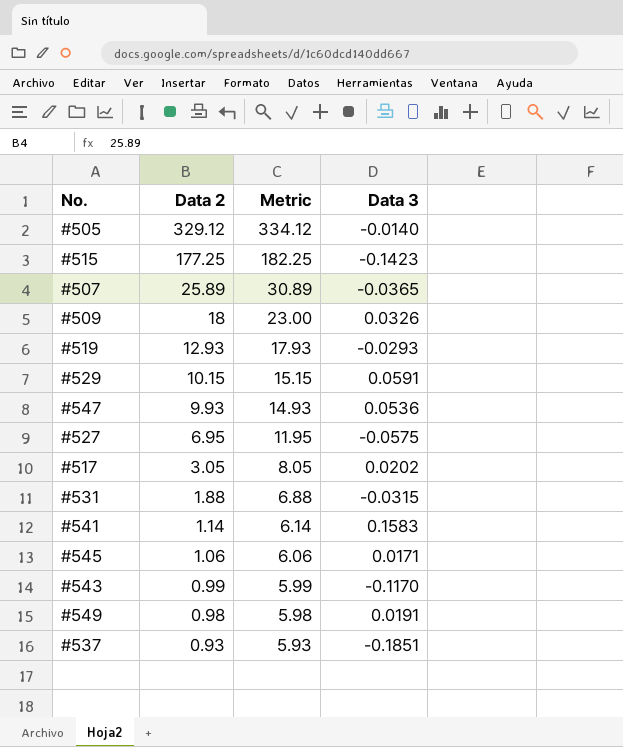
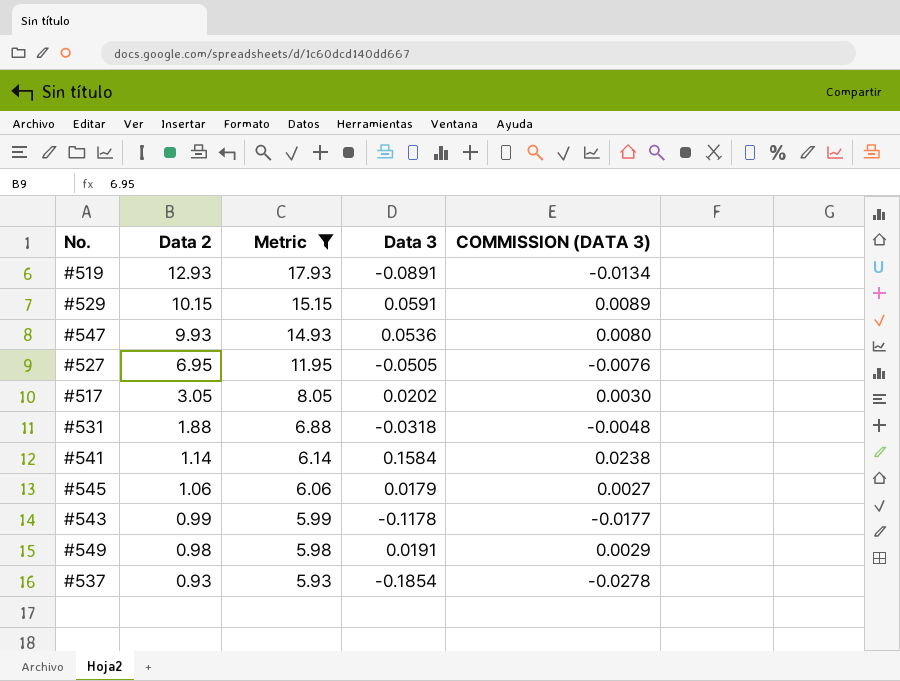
filter: none -> Metric <= 17.93
column COMMISSION (DATA 3) | formula: none -> [Data 3] * 0.15
#519 | Data 3: -0.0293 -> -0.0891
#527 | Data 3: -0.0575 -> -0.0505
#531 | Data 3: -0.0315 -> -0.0318
#541 | Data 3: 0.1583 -> 0.1584
#545 | Data 3: 0.0171 -> 0.0179
#543 | Data 3: -0.1170 -> -0.1178
#537 | Data 3: -0.1851 -> -0.1854

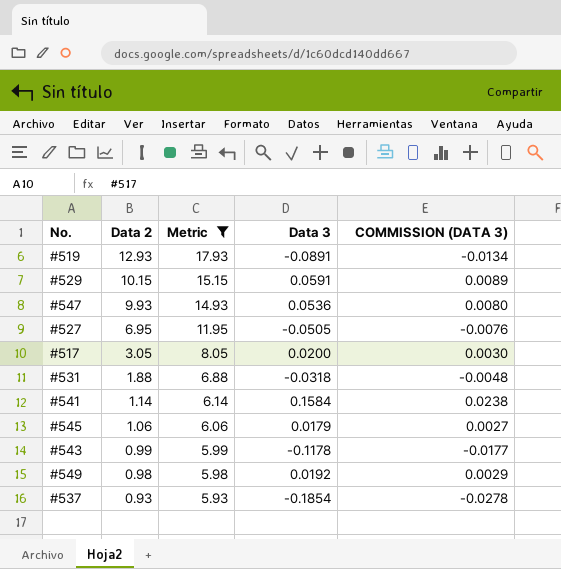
#517 | Data 3: 0.0202 -> 0.0200
#549 | Data 3: 0.0191 -> 0.0192

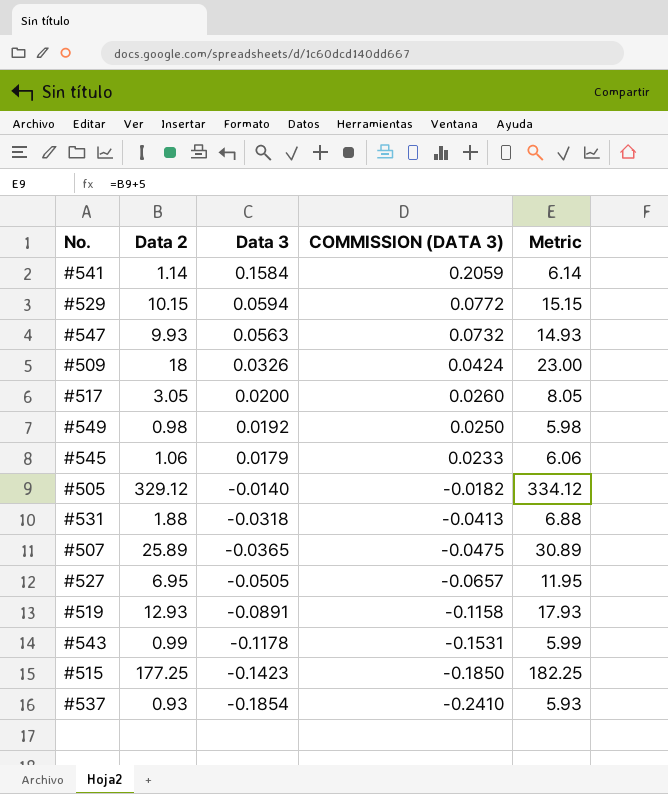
filter: Metric <= 17.93 -> none
row order: Data 2 descending -> Data 3 descending
column COMMISSION (DATA 3) | formula: [Data 3] * 0.15 -> [Data 3] * 1.3
column Metric | position: 3 -> 5
#529 | Data 3: 0.0591 -> 0.0594
#547 | Data 3: 0.0536 -> 0.0563

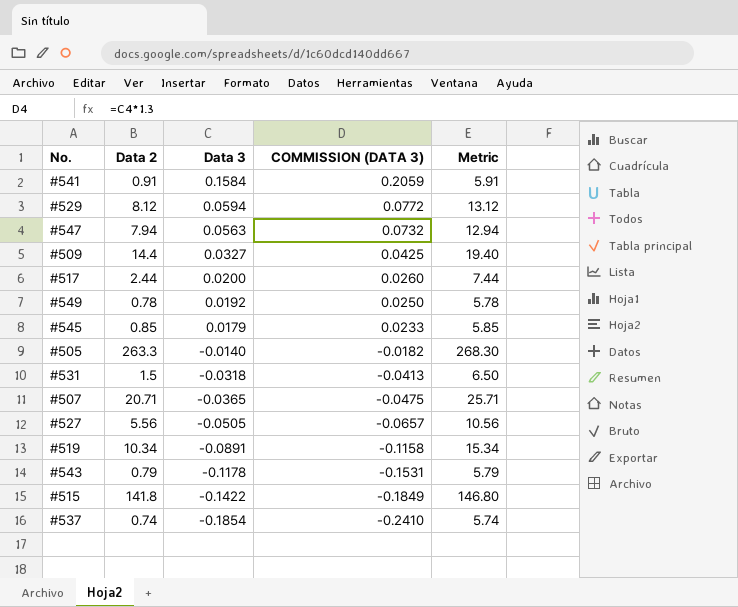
#541 | Data 2: 1.14 -> 0.91
#541 | Metric: 6.14 -> 5.91
#529 | Data 2: 10.15 -> 8.12
#529 | Metric: 15.15 -> 13.12
#547 | Data 2: 9.93 -> 7.94
#547 | Metric: 14.93 -> 12.94
#509 | Data 2: 18 -> 14.4
#509 | Data 3: 0.0326 -> 0.0327
#509 | COMMISSION (DATA 3): 0.0424 -> 0.0425
#509 | Metric: 23.00 -> 19.40
#517 | Data 2: 3.05 -> 2.44
#517 | Metric: 8.05 -> 7.44
#549 | Data 2: 0.98 -> 0.78
#549 | Metric: 5.98 -> 5.78
#545 | Data 2: 1.06 -> 0.85
#545 | Metric: 6.06 -> 5.85
#505 | Data 2: 329.12 -> 263.3
#505 | Metric: 334.12 -> 268.30
#531 | Data 2: 1.88 -> 1.5
#531 | Metric: 6.88 -> 6.50
#507 | Data 2: 25.89 -> 20.71
#507 | Metric: 30.89 -> 25.71
#527 | Data 2: 6.95 -> 5.56
#527 | Metric: 11.95 -> 10.56
#519 | Data 2: 12.93 -> 10.34
#519 | Metric: 17.93 -> 15.34
#543 | Data 2: 0.99 -> 0.79
#543 | Metric: 5.99 -> 5.79
#515 | Data 2: 177.25 -> 141.8
#515 | Data 3: -0.1423 -> -0.1422
#515 | COMMISSION (DATA 3): -0.1850 -> -0.1849
#515 | Metric: 182.25 -> 146.80
#537 | Data 2: 0.93 -> 0.74
#537 | Metric: 5.93 -> 5.74

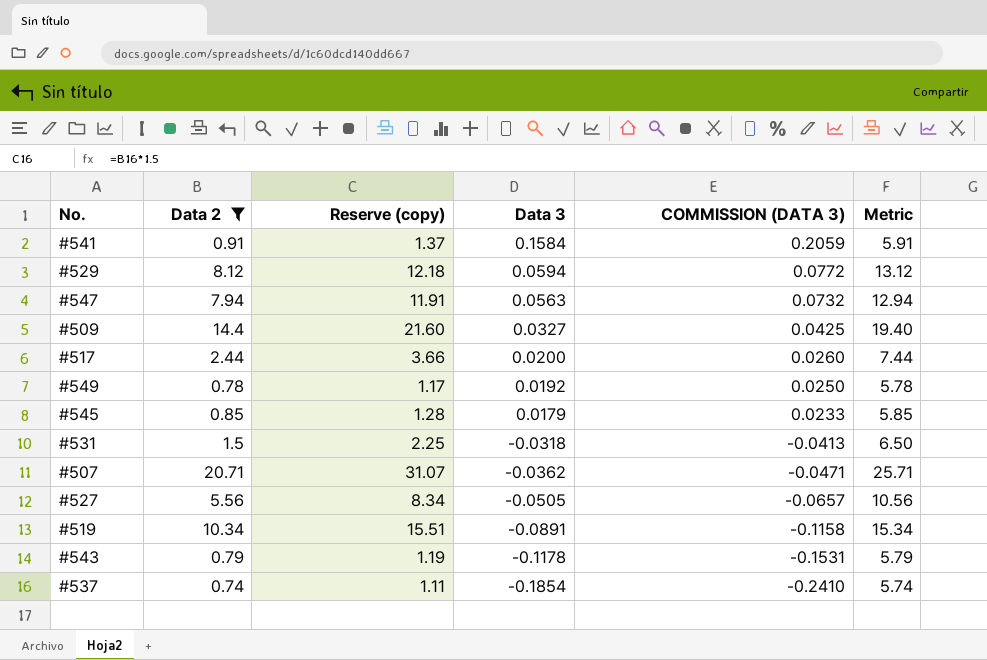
filter: none -> Data 2 <= 20.71
column Reserve (copy) | formula: none -> [Data 2] * 1.5
#507 | Data 3: -0.0365 -> -0.0362
#507 | COMMISSION (DATA 3): -0.0475 -> -0.0471

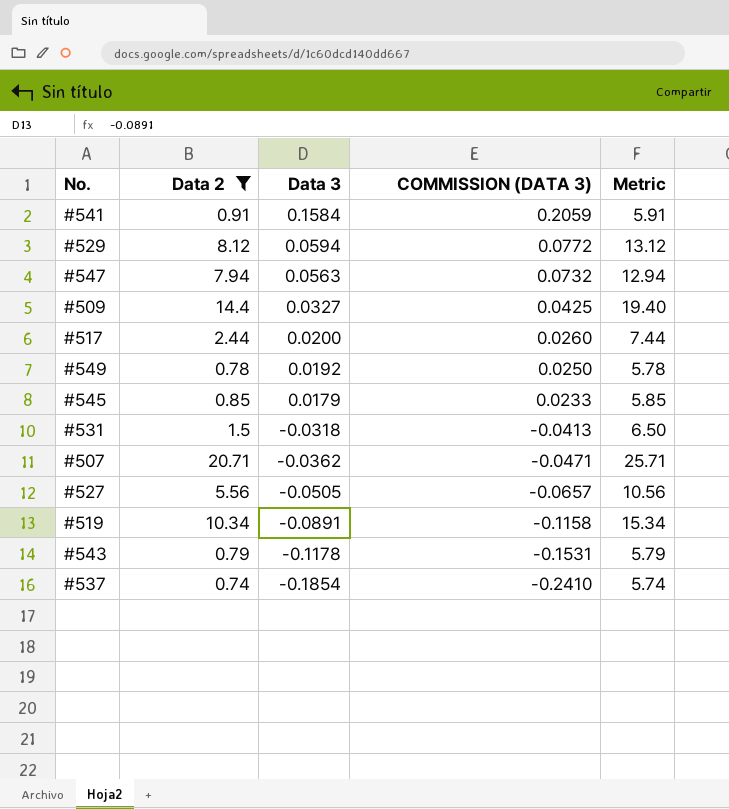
column Reserve (copy) | formula: [Data 2] * 1.5 -> none

